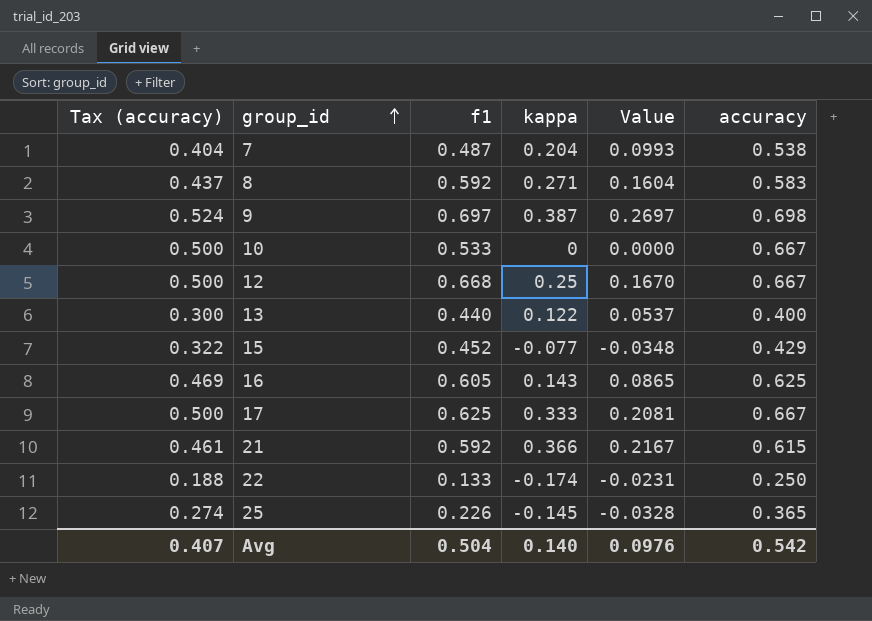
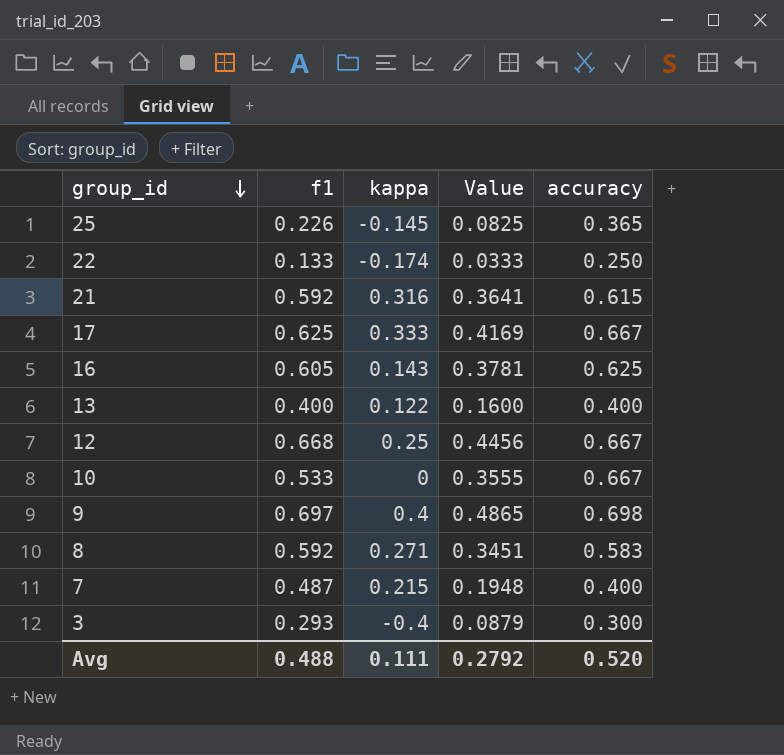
row order: group_id ascending -> group_id descending
column Tax (accuracy) | formula: [accuracy] * 0.75 -> none
column Value | formula: [f1] * [kappa] -> [f1] * [accuracy]
row 15: 0.322 | 0.452 | -0.077 | -0.0348 | 0.429 -> none
21 | kappa: 0.366 -> 0.316
13 | f1: 0.440 -> 0.400
9 | kappa: 0.387 -> 0.4
7 | kappa: 0.204 -> 0.215
7 | accuracy: 0.538 -> 0.400
row 3: none -> 0.293 | -0.4 | 0.0879 | 0.300
Avg | f1: 0.504 -> 0.488
Avg | kappa: 0.140 -> 0.111
Avg | Value: 0.0976 -> 0.2792
Avg | accuracy: 0.542 -> 0.520

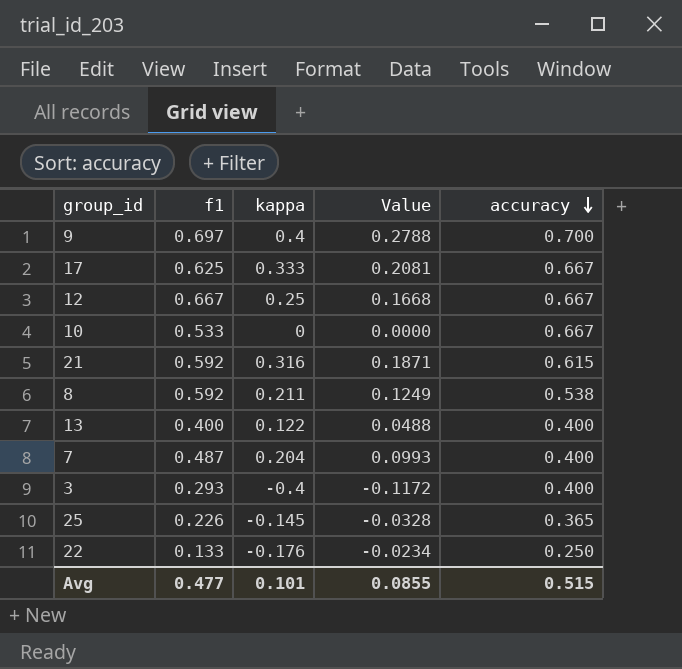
row order: group_id descending -> accuracy descending
column Value | formula: [f1] * [accuracy] -> [f1] * [kappa]
row 16: 0.605 | 0.143 | 0.3781 | 0.625 -> none
9 | accuracy: 0.698 -> 0.700
12 | f1: 0.668 -> 0.667
8 | kappa: 0.271 -> 0.211
8 | accuracy: 0.583 -> 0.538
7 | kappa: 0.215 -> 0.204
3 | accuracy: 0.300 -> 0.400
22 | kappa: -0.174 -> -0.176
Avg | f1: 0.488 -> 0.477
Avg | kappa: 0.111 -> 0.101
Avg | Value: 0.2792 -> 0.0855
Avg | accuracy: 0.520 -> 0.515

